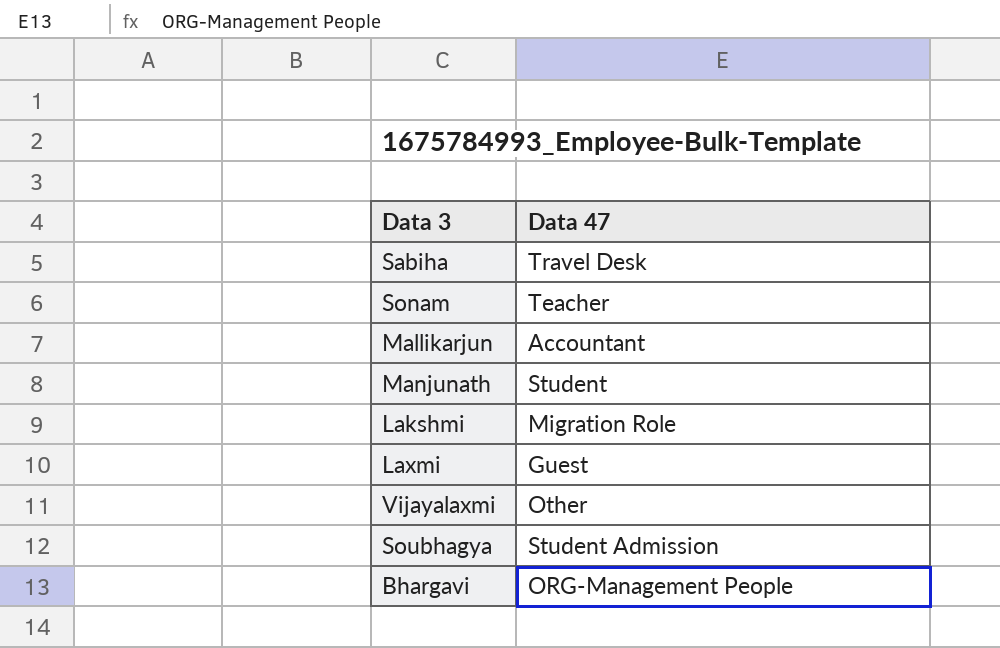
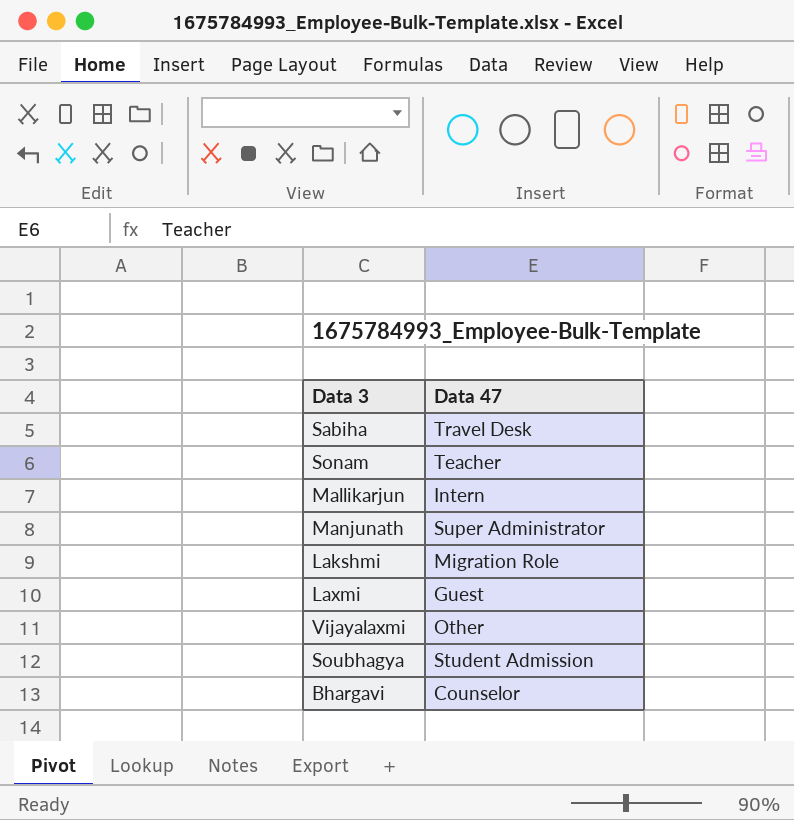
Mallikarjun | Data 47: Accountant -> Intern
Manjunath | Data 47: Student -> Super Administrator
Bhargavi | Data 47: ORG-Management People -> Counselor

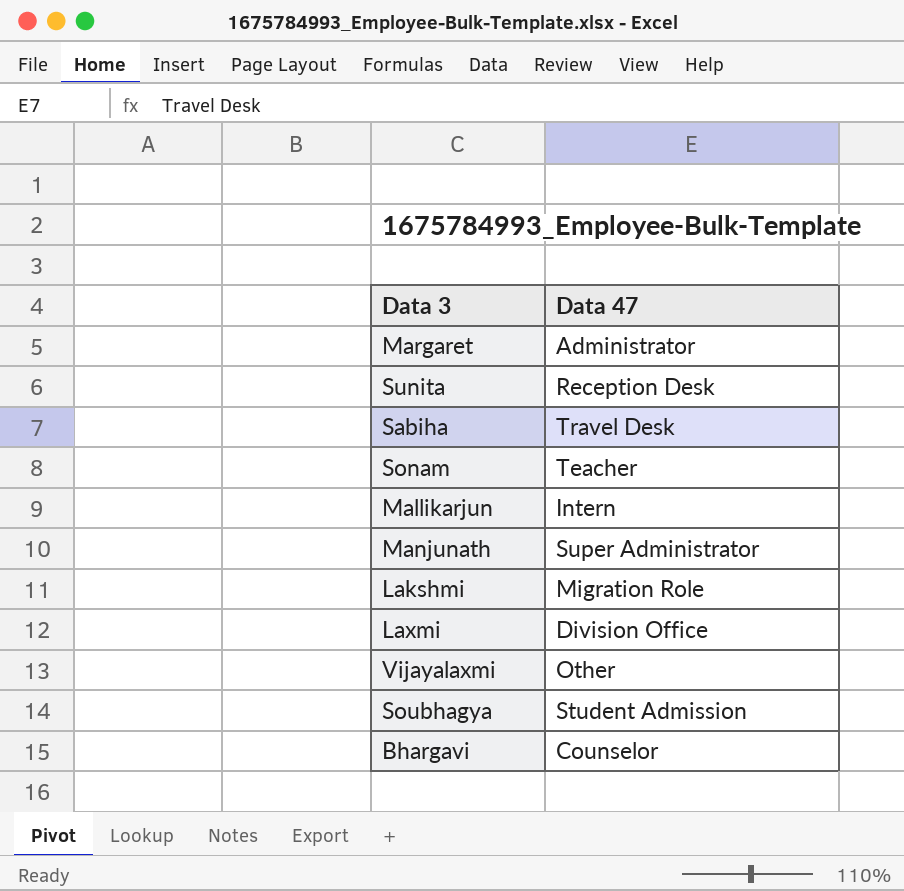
row Margaret: none -> Administrator
row Sunita: none -> Reception Desk
Laxmi | Data 47: Guest -> Division Office

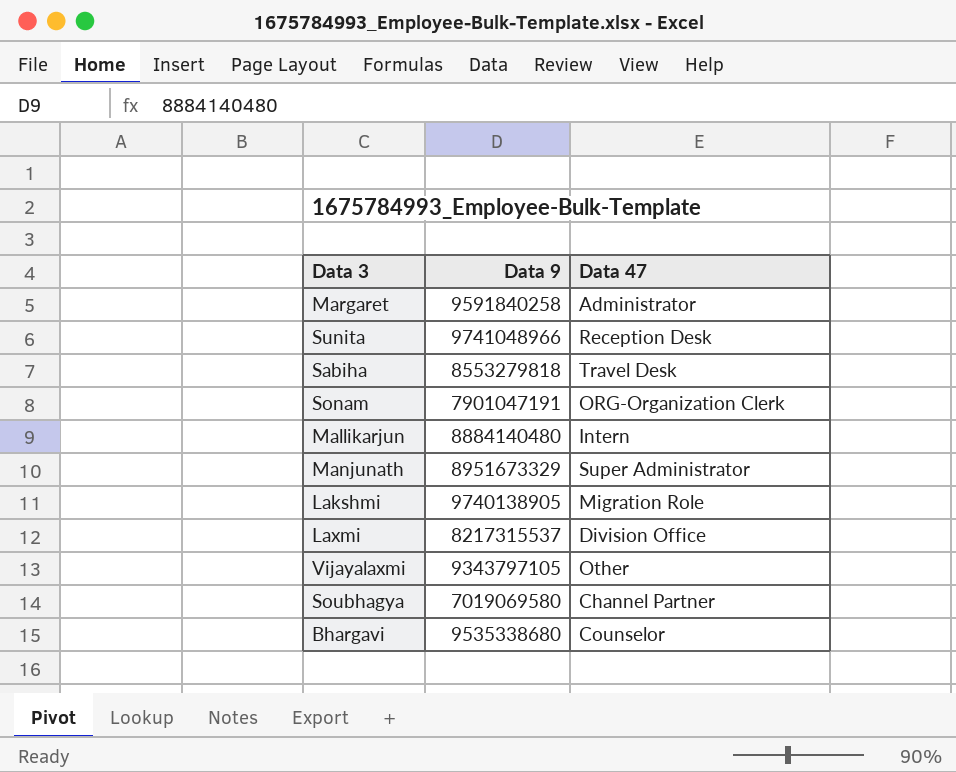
column Data 9 | position: none -> 2
Sonam | Data 47: Teacher -> ORG-Organization Clerk
Soubhagya | Data 47: Student Admission -> Channel Partner

